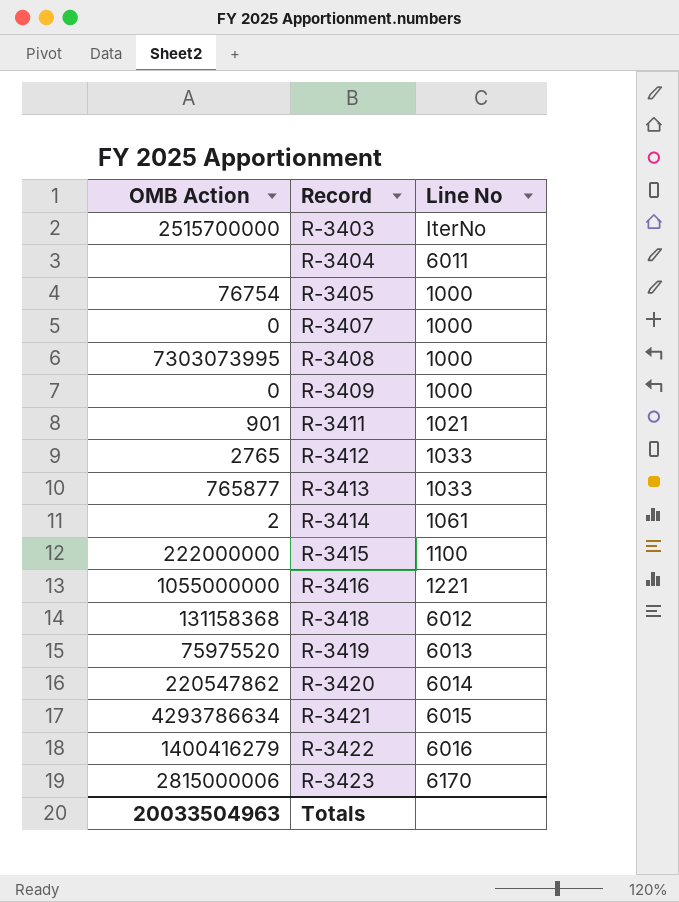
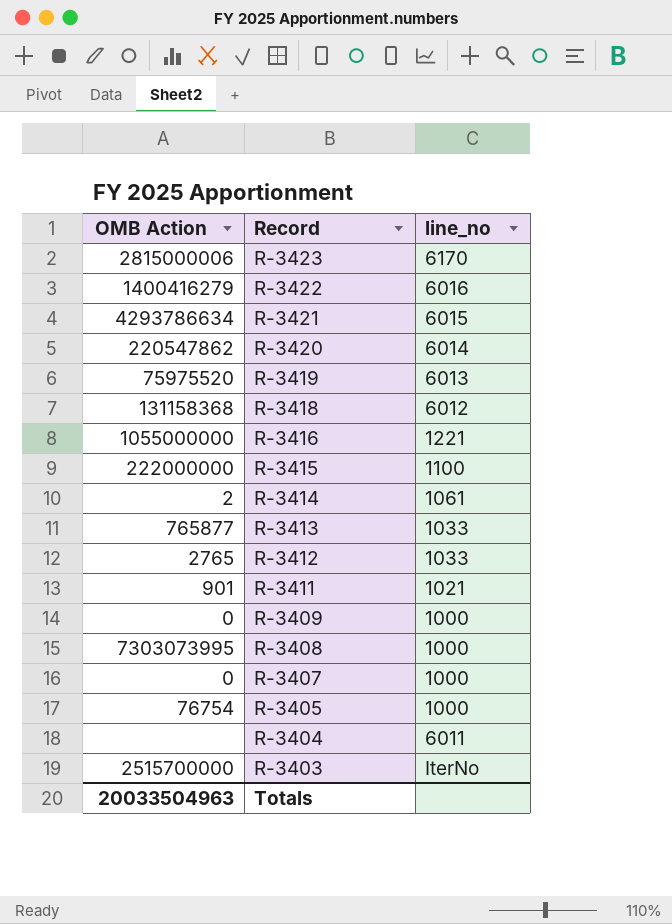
row order: Record ascending -> Record descending
column name: Line No -> line_no

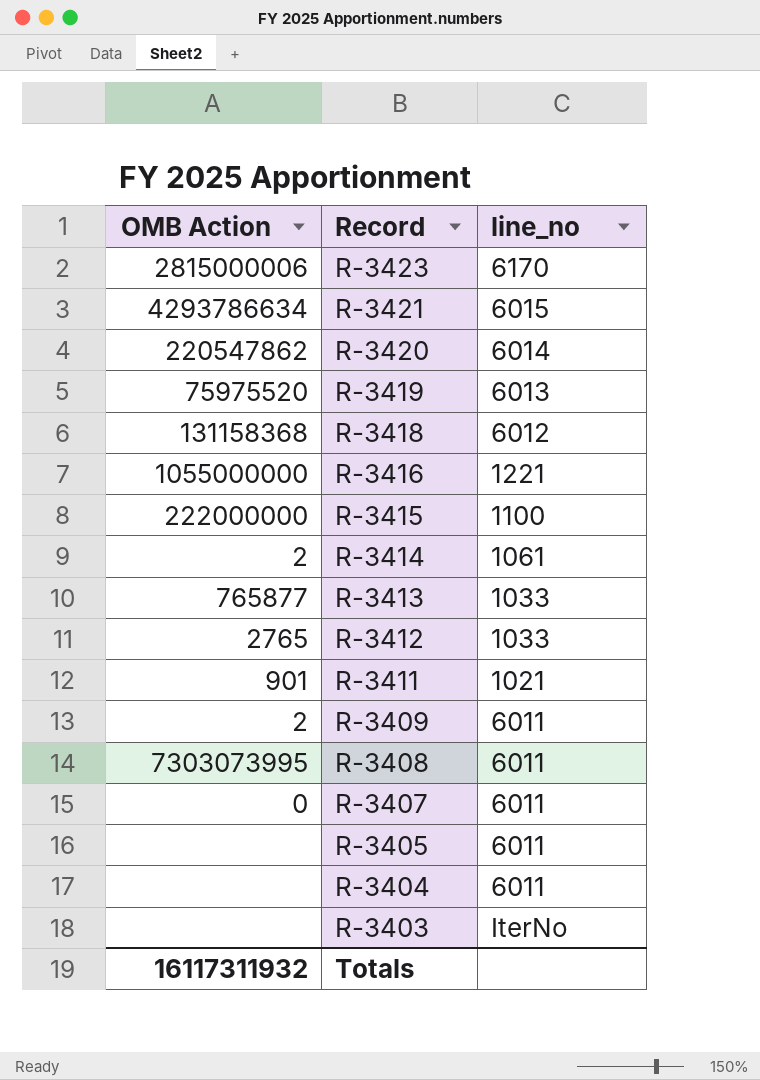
row R-3422: 1400416279 | 6016 -> none
R-3409 | OMB Action: 0 -> 2
R-3409 | line_no: 1000 -> 6011
R-3408 | line_no: 1000 -> 6011
R-3407 | line_no: 1000 -> 6011
R-3405 | OMB Action: 76754 -> none
R-3405 | line_no: 1000 -> 6011
R-3403 | OMB Action: 2515700000 -> none
Totals | OMB Action: 20033504963 -> 16117311932

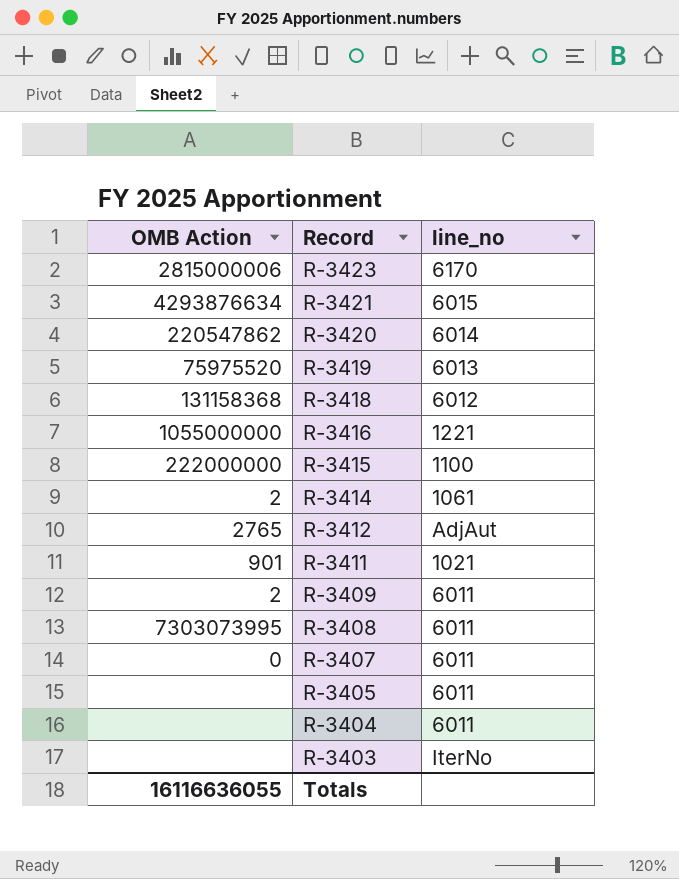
row R-3413: 765877 | 1033 -> none
R-3421 | OMB Action: 4293786634 -> 4293876634
R-3412 | line_no: 1033 -> AdjAut
Totals | OMB Action: 16117311932 -> 16116636055

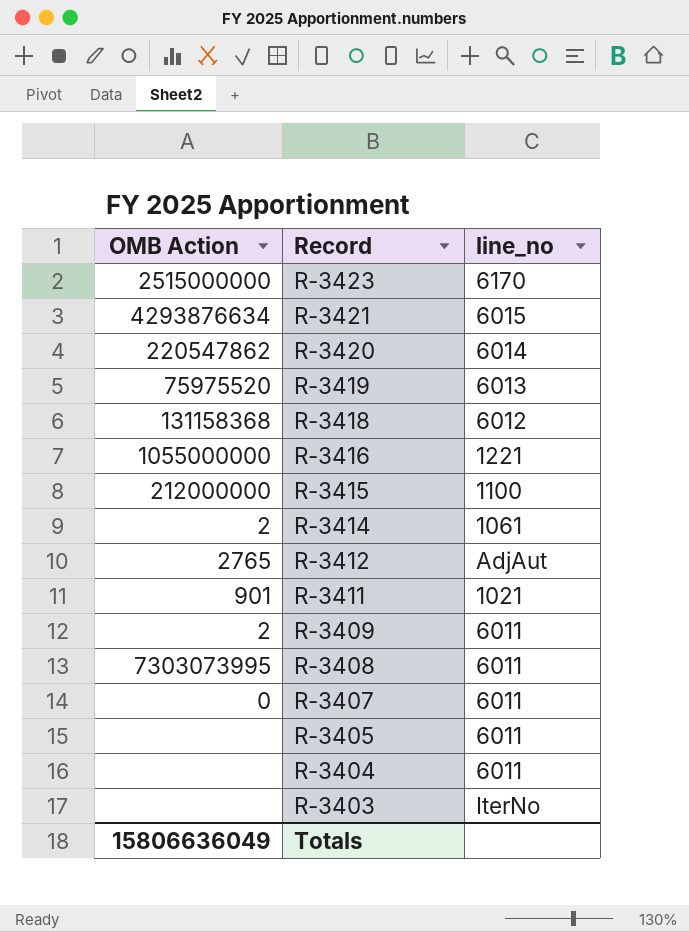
R-3423 | OMB Action: 2815000006 -> 2515000000
R-3415 | OMB Action: 222000000 -> 212000000
Totals | OMB Action: 16116636055 -> 15806636049

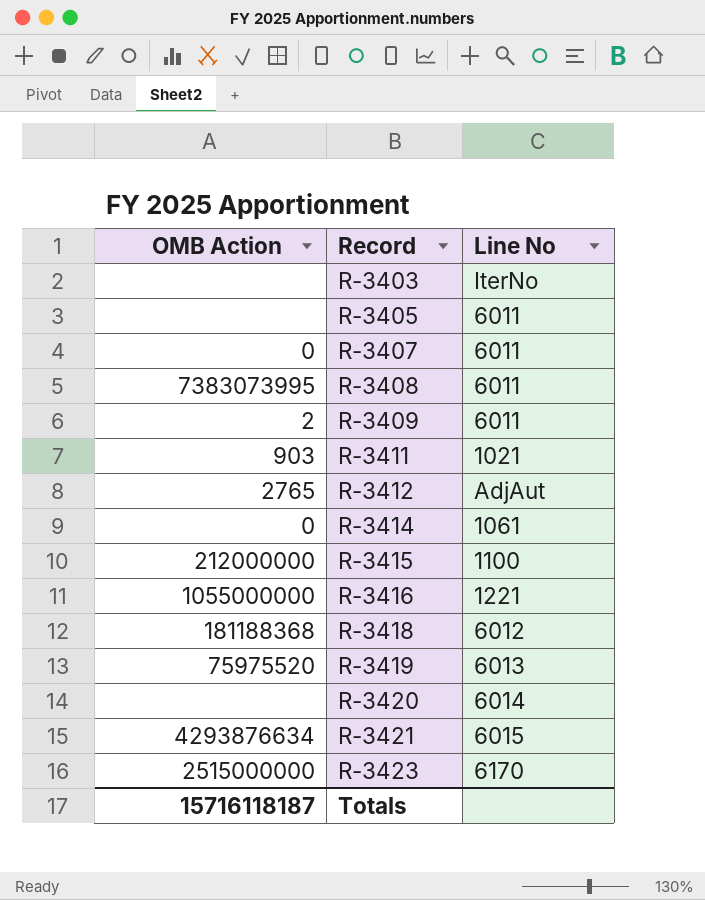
row order: Record descending -> Record ascending
column name: line_no -> Line No
row R-3404: none | 6011 -> none
R-3408 | OMB Action: 7303073995 -> 7383073995
R-3411 | OMB Action: 901 -> 903
R-3414 | OMB Action: 2 -> 0
R-3418 | OMB Action: 131158368 -> 181188368
R-3420 | OMB Action: 220547862 -> none
Totals | OMB Action: 15806636049 -> 15716118187

